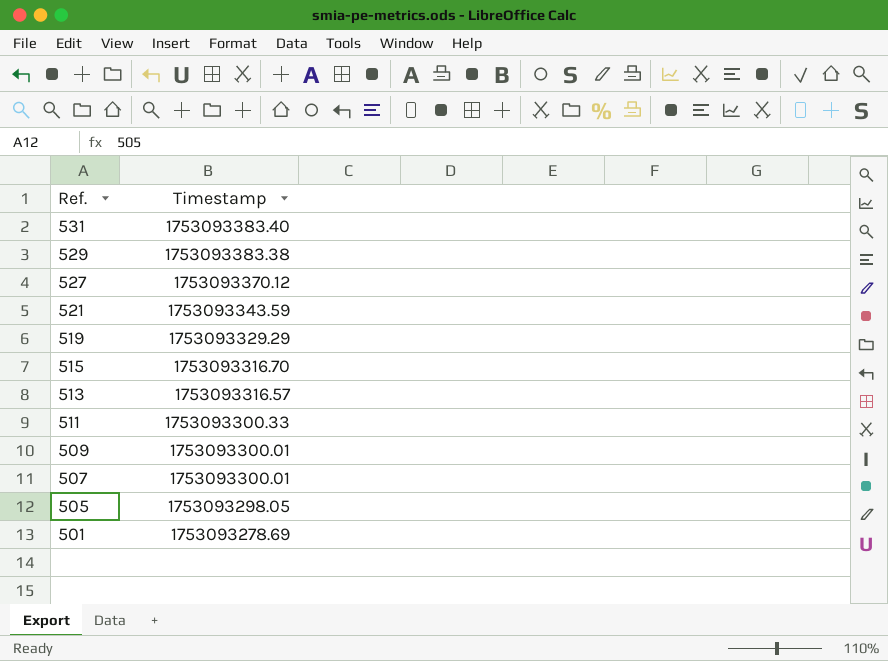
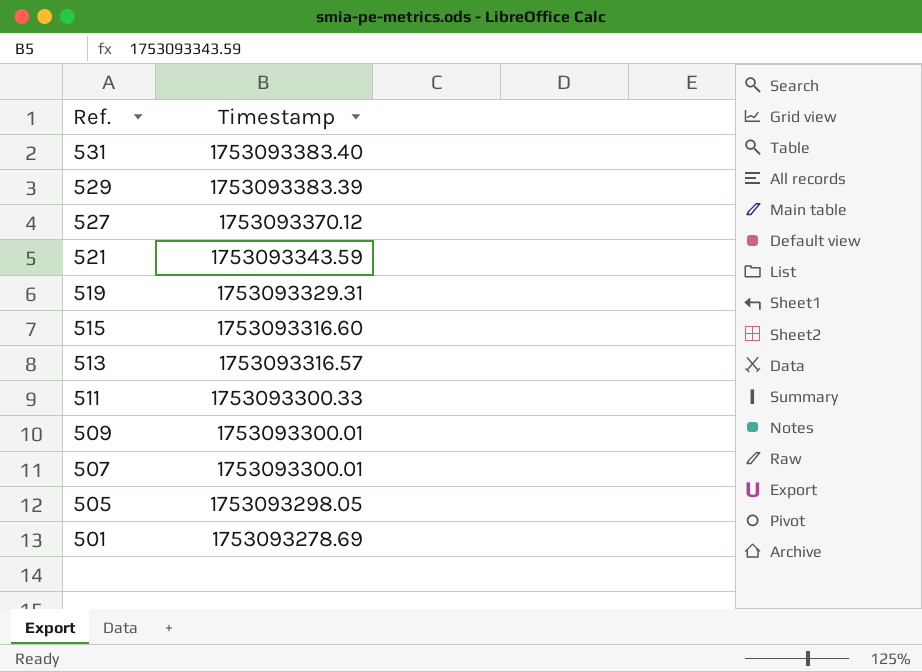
529 | Timestamp: 1753093383.38 -> 1753093383.39
519 | Timestamp: 1753093329.29 -> 1753093329.31
515 | Timestamp: 1753093316.70 -> 1753093316.60

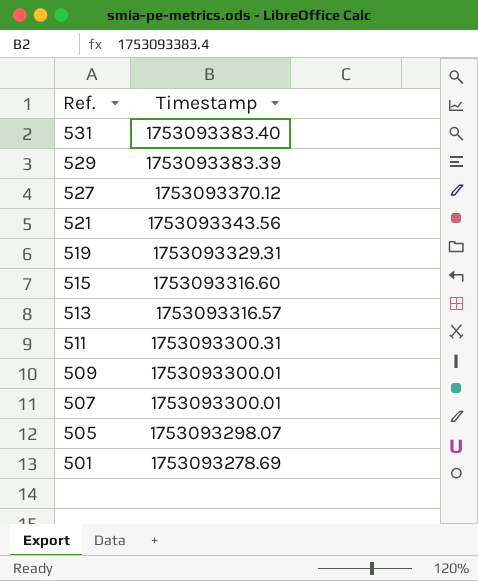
521 | Timestamp: 1753093343.59 -> 1753093343.56
511 | Timestamp: 1753093300.33 -> 1753093300.31
505 | Timestamp: 1753093298.05 -> 1753093298.07

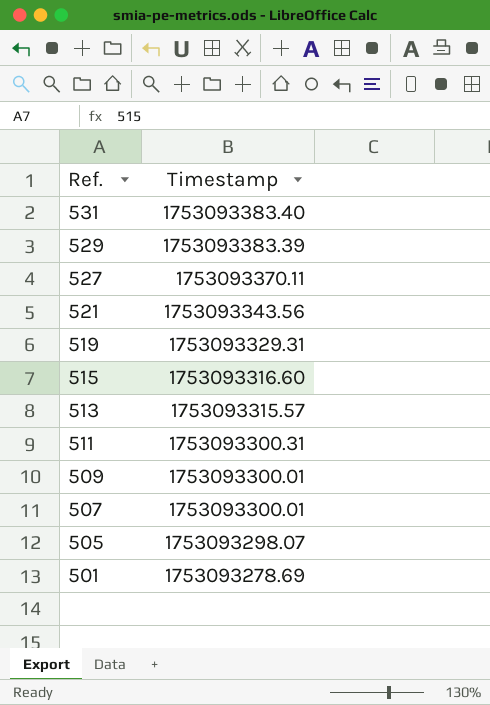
527 | Timestamp: 1753093370.12 -> 1753093370.11
513 | Timestamp: 1753093316.57 -> 1753093315.57

